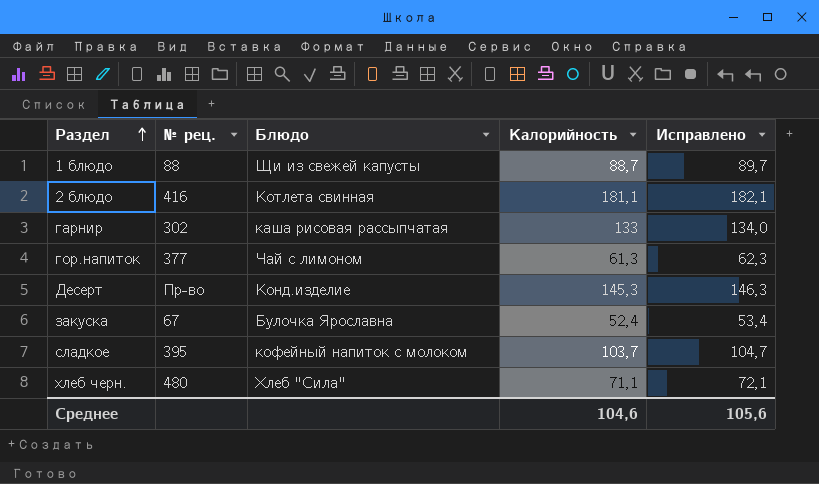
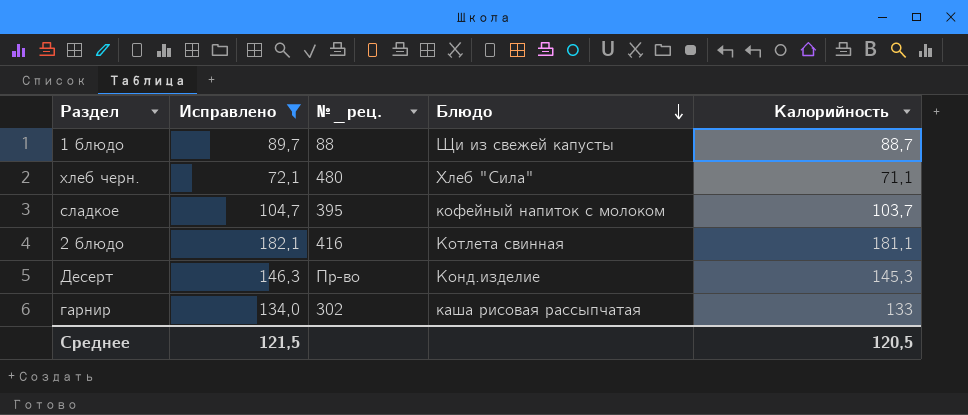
filter: none -> Исправлено >= 72,1
row order: Раздел ascending -> Блюдо descending
column Исправлено | position: 5 -> 2
column name: № рец. -> №_рец.
Среднее | Исправлено: 105,6 -> 121,5
Среднее | Калорийность: 104,6 -> 120,5

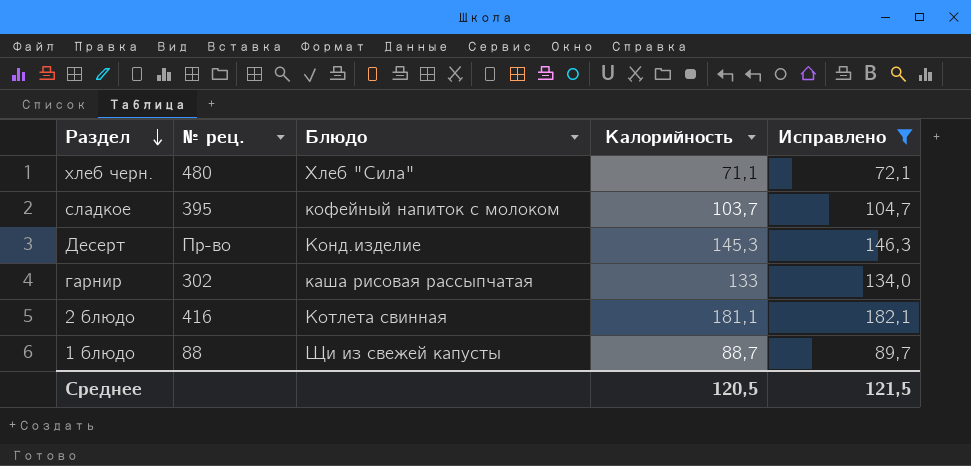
row order: Блюдо descending -> Раздел descending
column name: №_рец. -> № рец.
column Исправлено | position: 2 -> 5

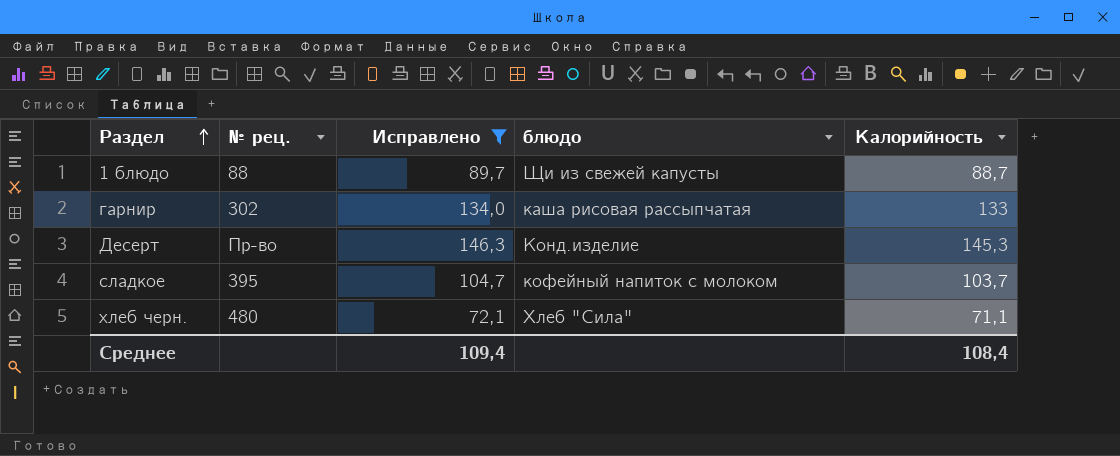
row order: Раздел descending -> Раздел ascending
column Исправлено | position: 5 -> 3
column name: Блюдо -> блюдо
row 2 блюдо: 416 | Котлета свинная | 181,1 | 182,1 -> none
Среднее | Исправлено: 121,5 -> 109,4
Среднее | Калорийность: 120,5 -> 108,4

